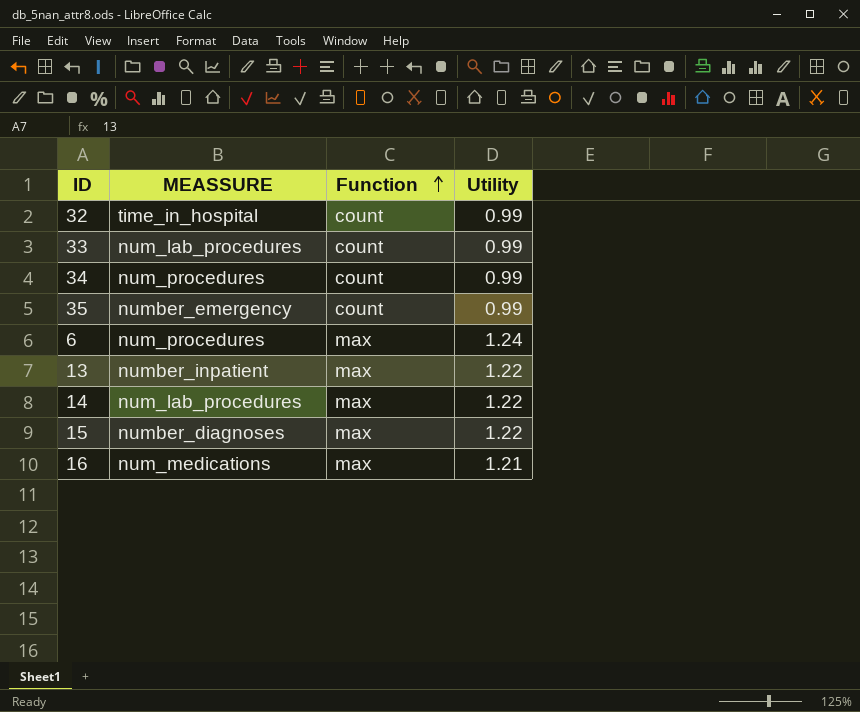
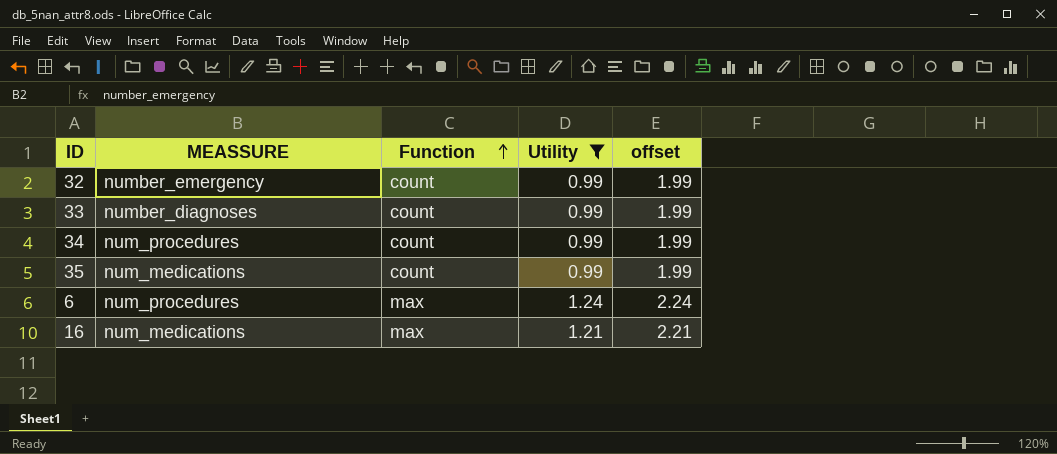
filter: none -> Utility != 1.22
column offset | formula: none -> [Utility] + 1
32 | MEASSURE: time_in_hospital -> number_emergency
33 | MEASSURE: num_lab_procedures -> number_diagnoses
35 | MEASSURE: number_emergency -> num_medications

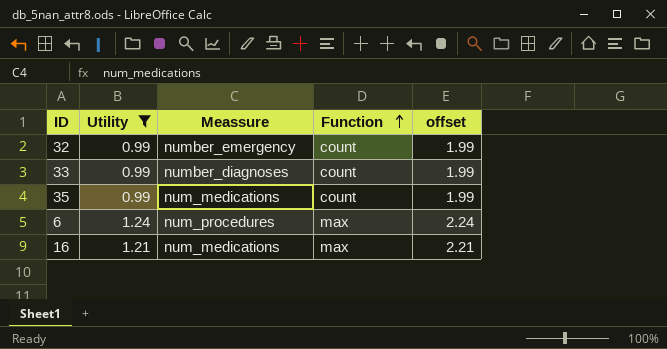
column Utility | position: 4 -> 2
column name: MEASSURE -> Meassure
row 34: num_procedures | count | 0.99 | 1.99 -> none

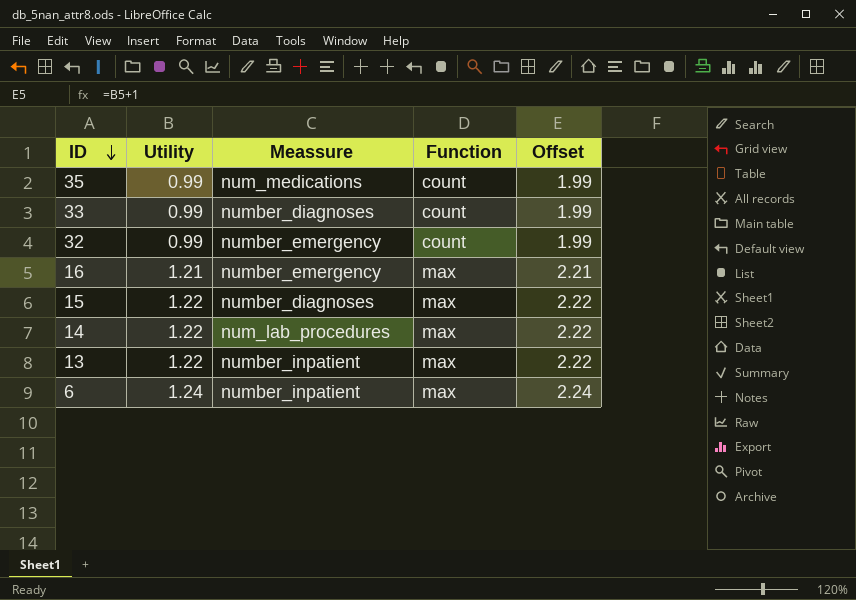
filter: Utility != 1.22 -> none
row order: Function ascending -> ID descending
column name: offset -> Offset
16 | Meassure: num_medications -> number_emergency
6 | Meassure: num_procedures -> number_inpatient

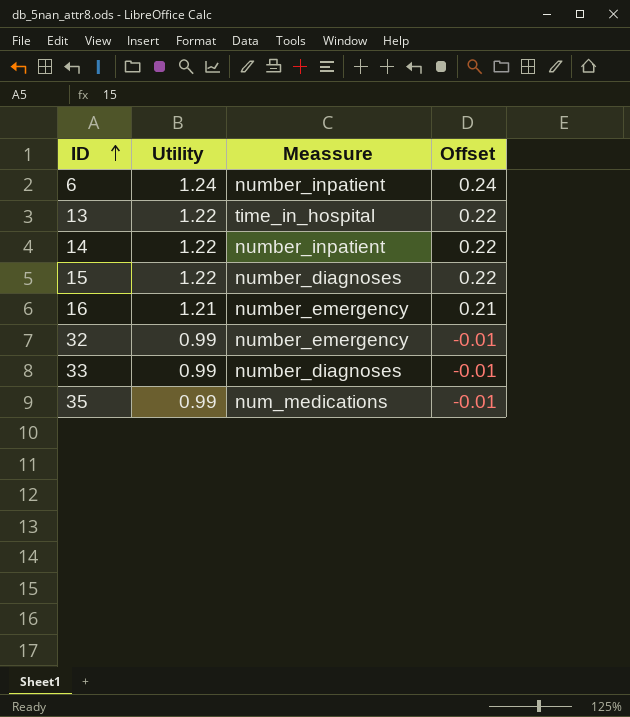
row order: ID descending -> ID ascending
column Function | position: 4 -> none
column Offset | formula: [Utility] + 1 -> [Utility] - 1
13 | Meassure: number_inpatient -> time_in_hospital
14 | Meassure: num_lab_procedures -> number_inpatient

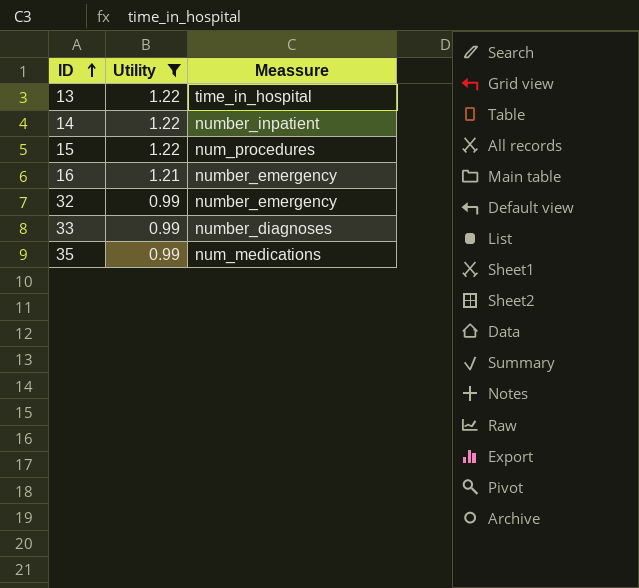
filter: none -> Utility != 1.24
column Offset | formula: [Utility] - 1 -> none
15 | Meassure: number_diagnoses -> num_procedures

